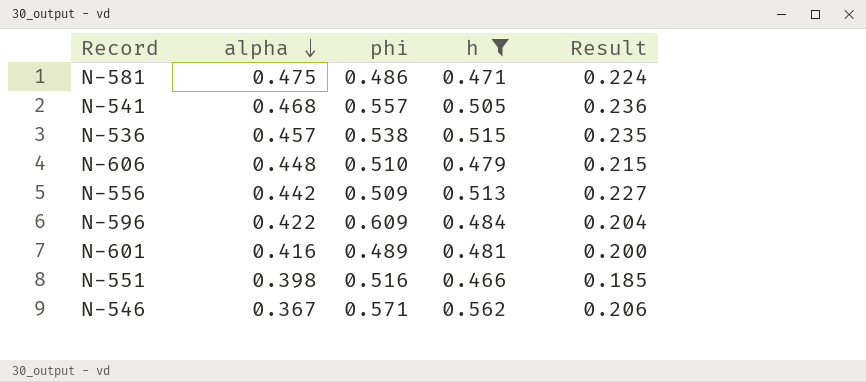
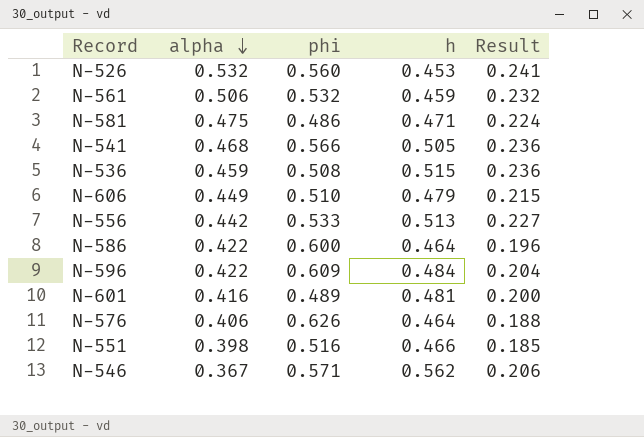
filter: h >= 0.466 -> none
N-541 | phi: 0.557 -> 0.566
N-536 | alpha: 0.457 -> 0.459
N-536 | phi: 0.538 -> 0.508
N-536 | Result: 0.235 -> 0.236
N-606 | alpha: 0.448 -> 0.449
N-556 | phi: 0.509 -> 0.533

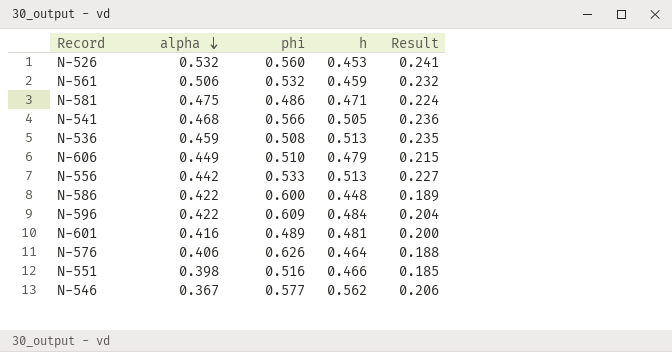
N-536 | h: 0.515 -> 0.513
N-536 | Result: 0.236 -> 0.235
N-586 | h: 0.464 -> 0.448
N-586 | Result: 0.196 -> 0.189
N-546 | phi: 0.571 -> 0.577

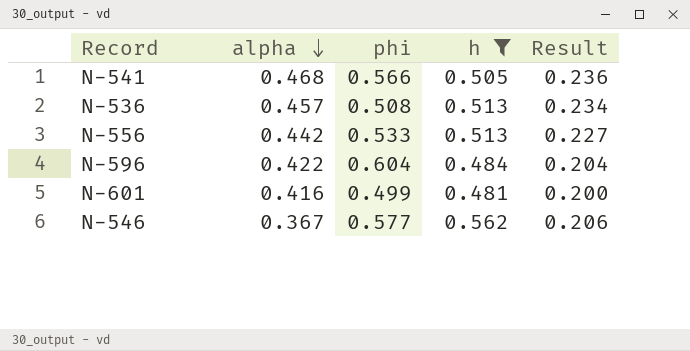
filter: none -> h >= 0.481
N-536 | alpha: 0.459 -> 0.457
N-536 | Result: 0.235 -> 0.234
N-596 | phi: 0.609 -> 0.604
N-601 | phi: 0.489 -> 0.499

